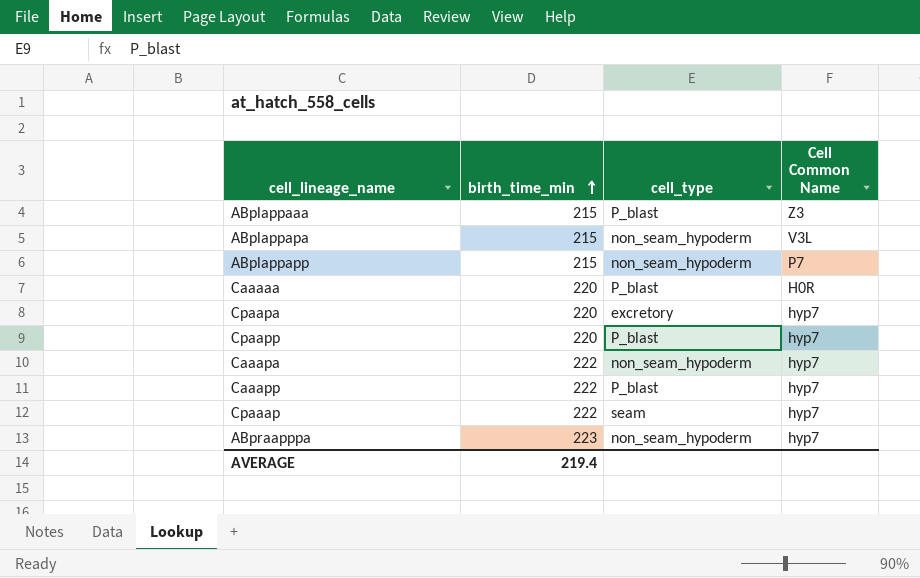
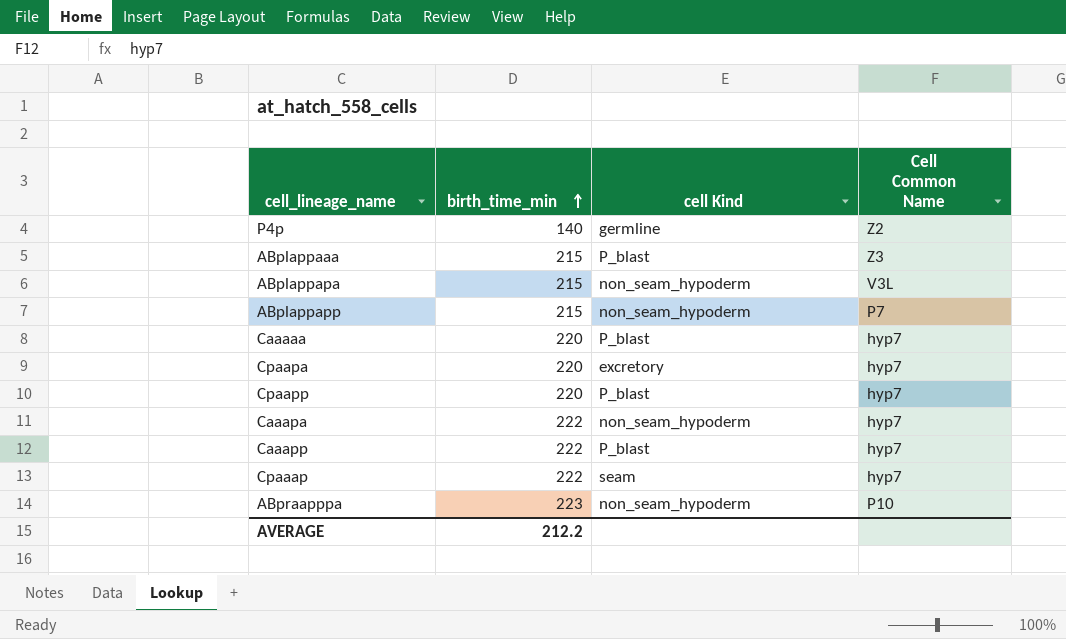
column name: cell_type -> cell Kind
row P4p: none -> 140 | germline | Z2
Caaaaa | Cell Common Name: H0R -> hyp7
ABpraapppa | Cell Common Name: hyp7 -> P10
AVERAGE | birth_time_min: 219.4 -> 212.2

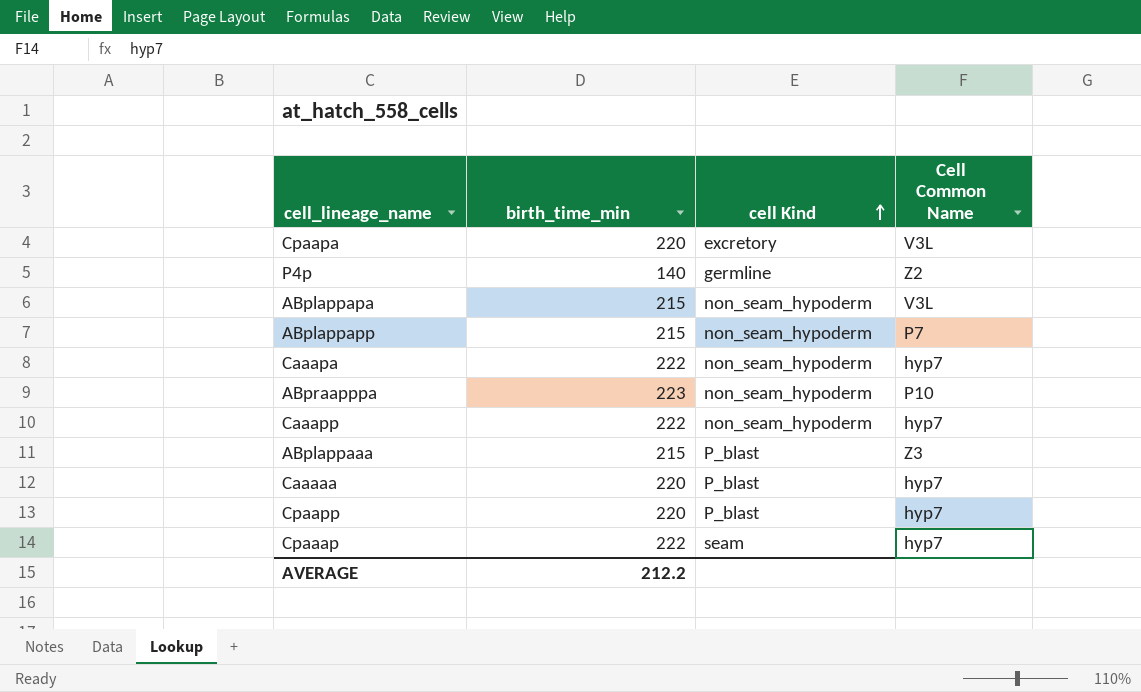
row order: birth_time_min ascending -> cell Kind ascending
Cpaapa | Cell Common Name: hyp7 -> V3L
Caaapp | cell Kind: P_blast -> non_seam_hypoderm

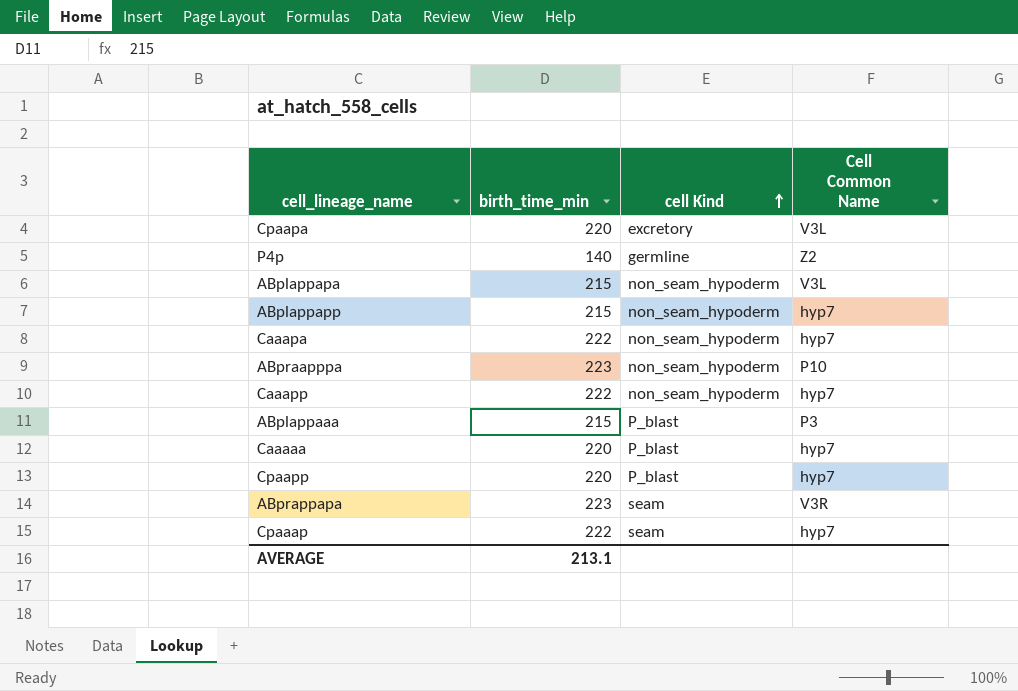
ABplappapp | Cell Common Name: P7 -> hyp7
ABplappaaa | Cell Common Name: Z3 -> P3
row ABprappapa: none -> 223 | seam | V3R
AVERAGE | birth_time_min: 212.2 -> 213.1

